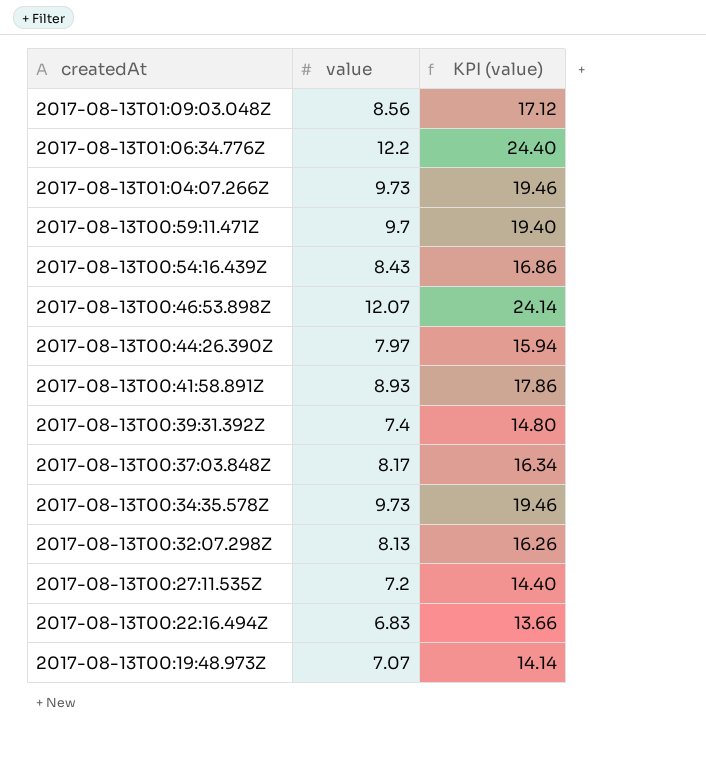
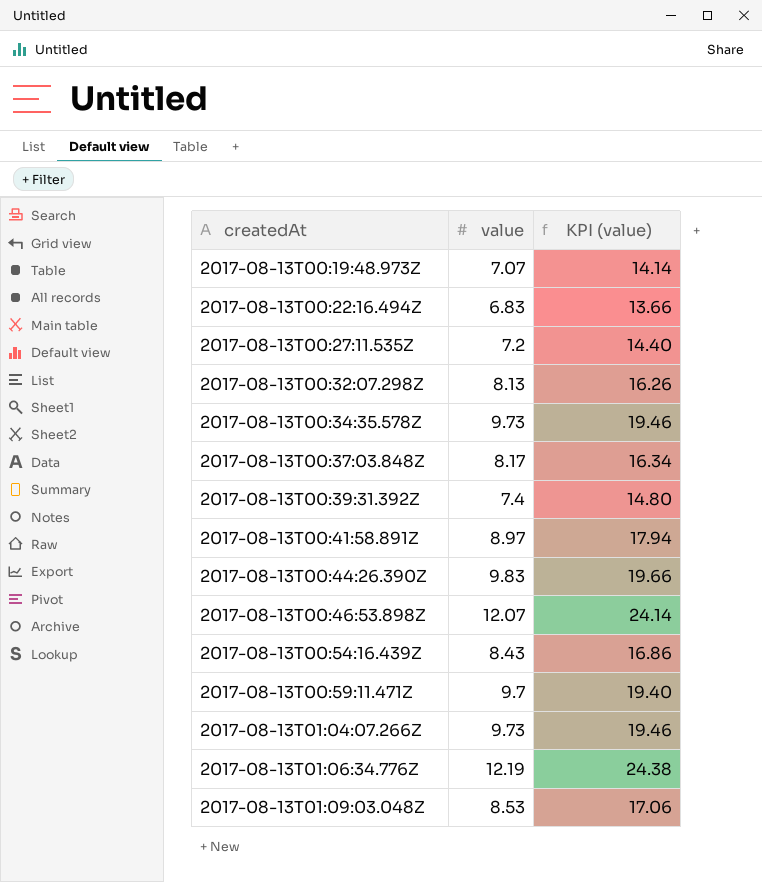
row order: createdAt descending -> createdAt ascending
2017-08-13T00:41:58.891Z | value: 8.93 -> 8.97
2017-08-13T00:41:58.891Z | KPI (value): 17.86 -> 17.94
2017-08-13T00:44:26.390Z | value: 7.97 -> 9.83
2017-08-13T00:44:26.390Z | KPI (value): 15.94 -> 19.66
2017-08-13T01:06:34.776Z | value: 12.2 -> 12.19
2017-08-13T01:06:34.776Z | KPI (value): 24.40 -> 24.38
2017-08-13T01:09:03.048Z | value: 8.56 -> 8.53
2017-08-13T01:09:03.048Z | KPI (value): 17.12 -> 17.06

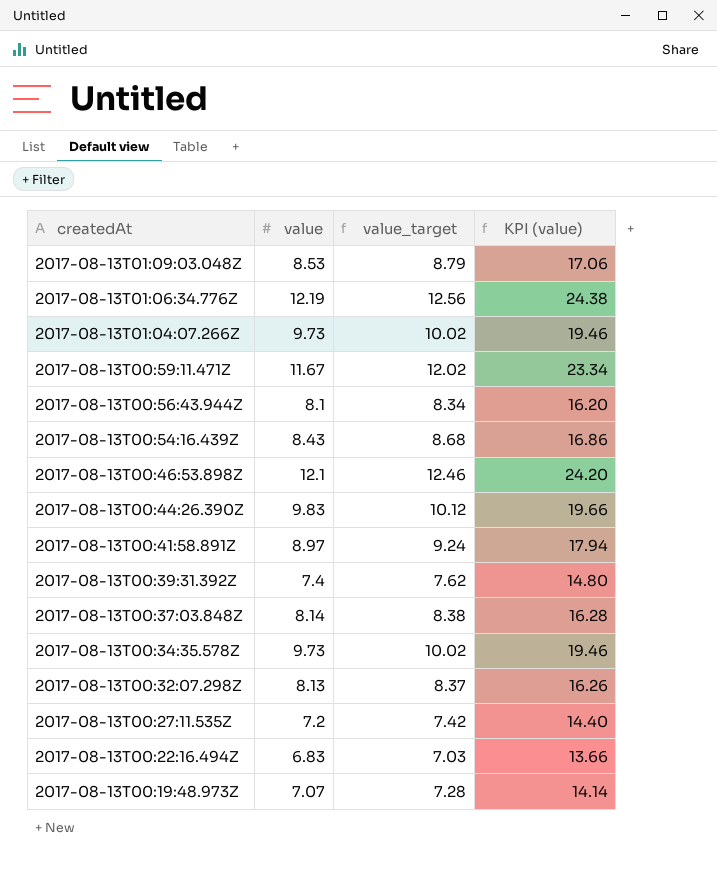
row order: createdAt ascending -> createdAt descending
column value_target | formula: none -> [value] * 1.03
2017-08-13T00:59:11.471Z | value: 9.7 -> 11.67
2017-08-13T00:59:11.471Z | KPI (value): 19.40 -> 23.34
row 2017-08-13T00:56:43.944Z: none -> 8.1 | 8.34 | 16.20
2017-08-13T00:46:53.898Z | value: 12.07 -> 12.1
2017-08-13T00:46:53.898Z | KPI (value): 24.14 -> 24.20
2017-08-13T00:37:03.848Z | value: 8.17 -> 8.14
2017-08-13T00:37:03.848Z | KPI (value): 16.34 -> 16.28

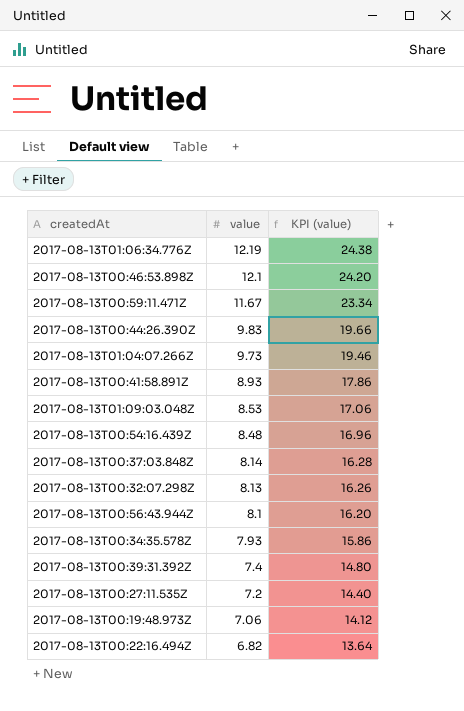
row order: createdAt descending -> value descending
column value_target | formula: [value] * 1.03 -> none
2017-08-13T00:41:58.891Z | value: 8.97 -> 8.93
2017-08-13T00:41:58.891Z | KPI (value): 17.94 -> 17.86
2017-08-13T00:54:16.439Z | value: 8.43 -> 8.48
2017-08-13T00:54:16.439Z | KPI (value): 16.86 -> 16.96
2017-08-13T00:34:35.578Z | value: 9.73 -> 7.93
2017-08-13T00:34:35.578Z | KPI (value): 19.46 -> 15.86
2017-08-13T00:19:48.973Z | value: 7.07 -> 7.06
2017-08-13T00:19:48.973Z | KPI (value): 14.14 -> 14.12
2017-08-13T00:22:16.494Z | value: 6.83 -> 6.82
2017-08-13T00:22:16.494Z | KPI (value): 13.66 -> 13.64

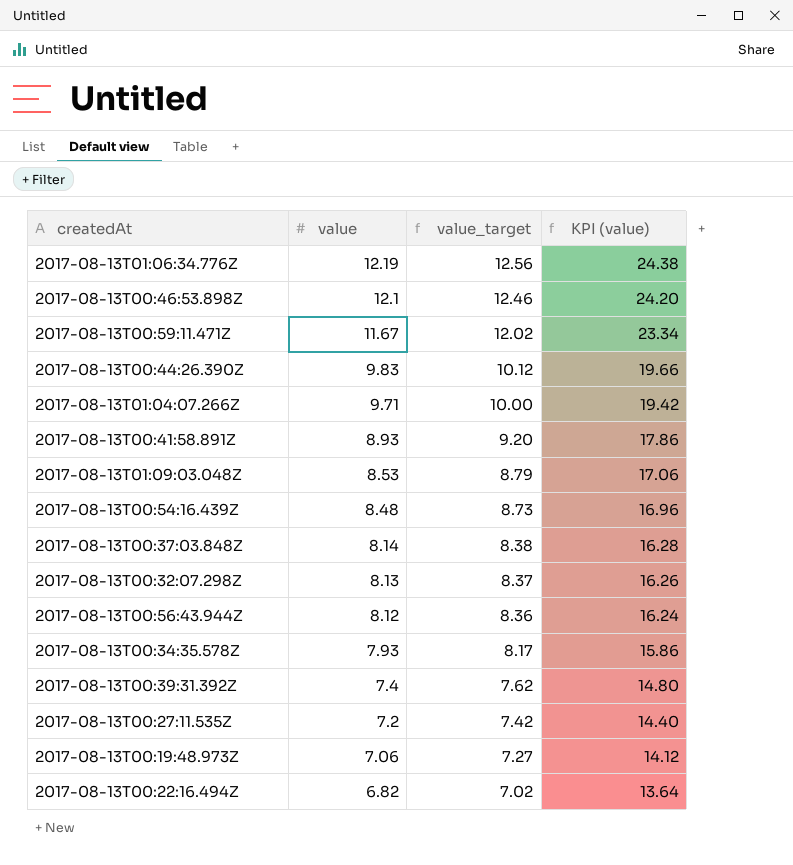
column value_target | formula: none -> [value] * 1.03
2017-08-13T01:04:07.266Z | value: 9.73 -> 9.71
2017-08-13T01:04:07.266Z | KPI (value): 19.46 -> 19.42
2017-08-13T00:56:43.944Z | value: 8.1 -> 8.12
2017-08-13T00:56:43.944Z | KPI (value): 16.20 -> 16.24

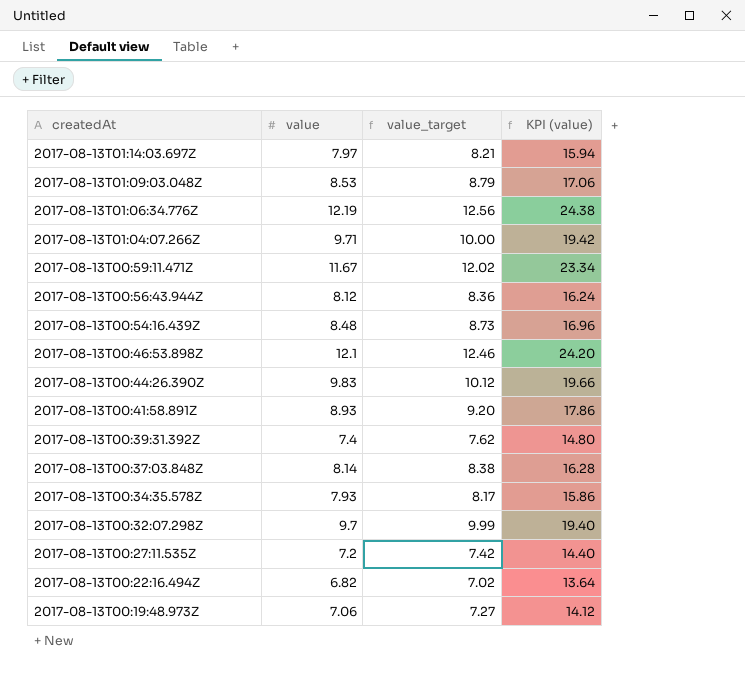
row order: value descending -> createdAt descending
row 2017-08-13T01:14:03.697Z: none -> 7.97 | 8.21 | 15.94
2017-08-13T00:32:07.298Z | value: 8.13 -> 9.7
2017-08-13T00:32:07.298Z | value_target: 8.37 -> 9.99
2017-08-13T00:32:07.298Z | KPI (value): 16.26 -> 19.40

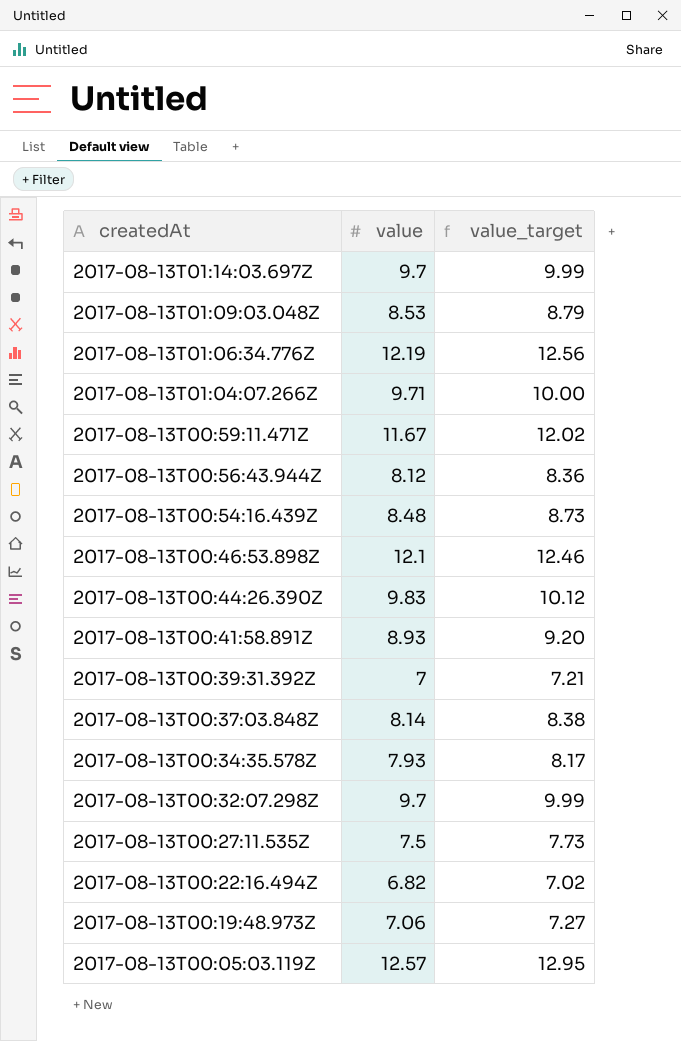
column KPI (value) | formula: [value] * 2 -> none
2017-08-13T01:14:03.697Z | value: 7.97 -> 9.7
2017-08-13T01:14:03.697Z | value_target: 8.21 -> 9.99
2017-08-13T00:39:31.392Z | value: 7.4 -> 7
2017-08-13T00:39:31.392Z | value_target: 7.62 -> 7.21
2017-08-13T00:27:11.535Z | value: 7.2 -> 7.5
2017-08-13T00:27:11.535Z | value_target: 7.42 -> 7.73
row 2017-08-13T00:05:03.119Z: none -> 12.57 | 12.95

